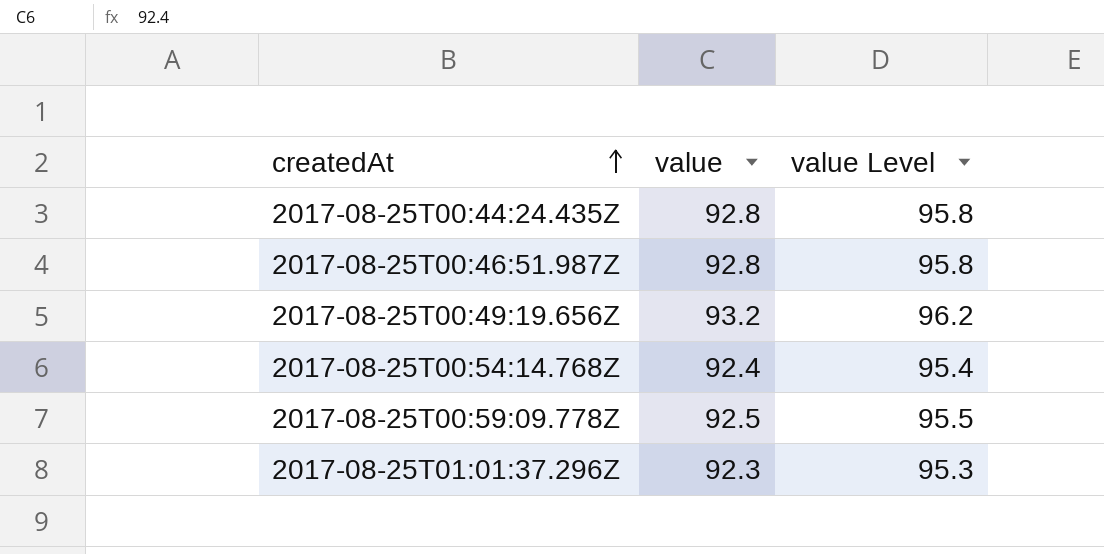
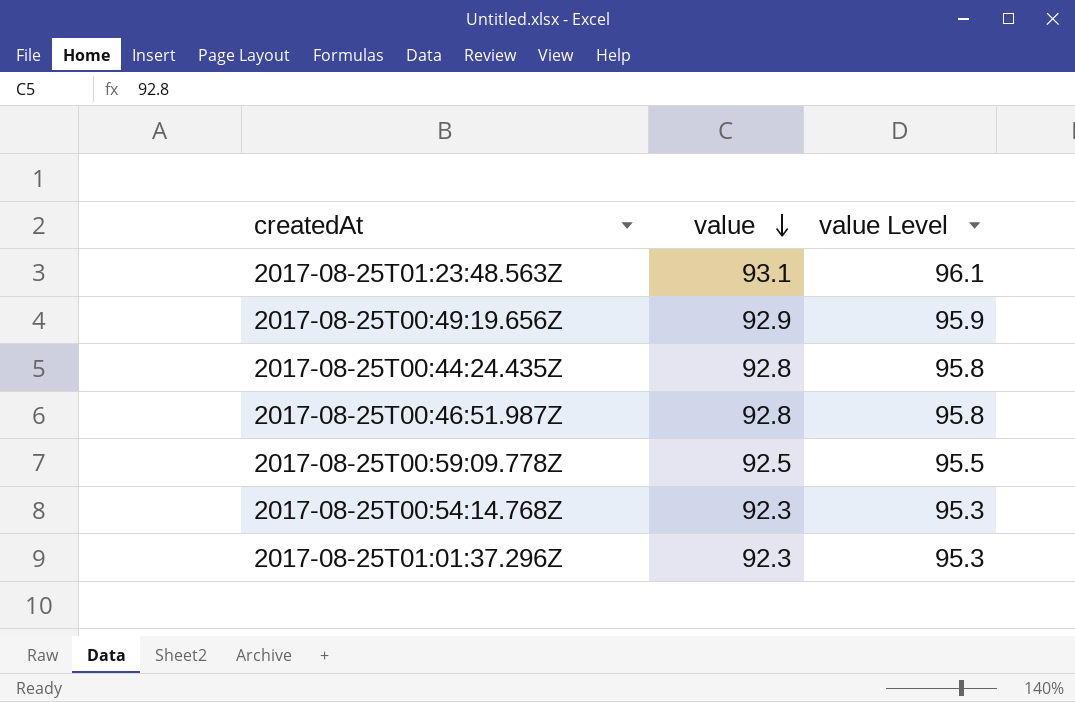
row order: createdAt ascending -> value descending
row 2017-08-25T01:23:48.563Z: none -> 93.1 | 96.1
2017-08-25T00:49:19.656Z | value: 93.2 -> 92.9
2017-08-25T00:49:19.656Z | value Level: 96.2 -> 95.9
2017-08-25T00:54:14.768Z | value: 92.4 -> 92.3
2017-08-25T00:54:14.768Z | value Level: 95.4 -> 95.3

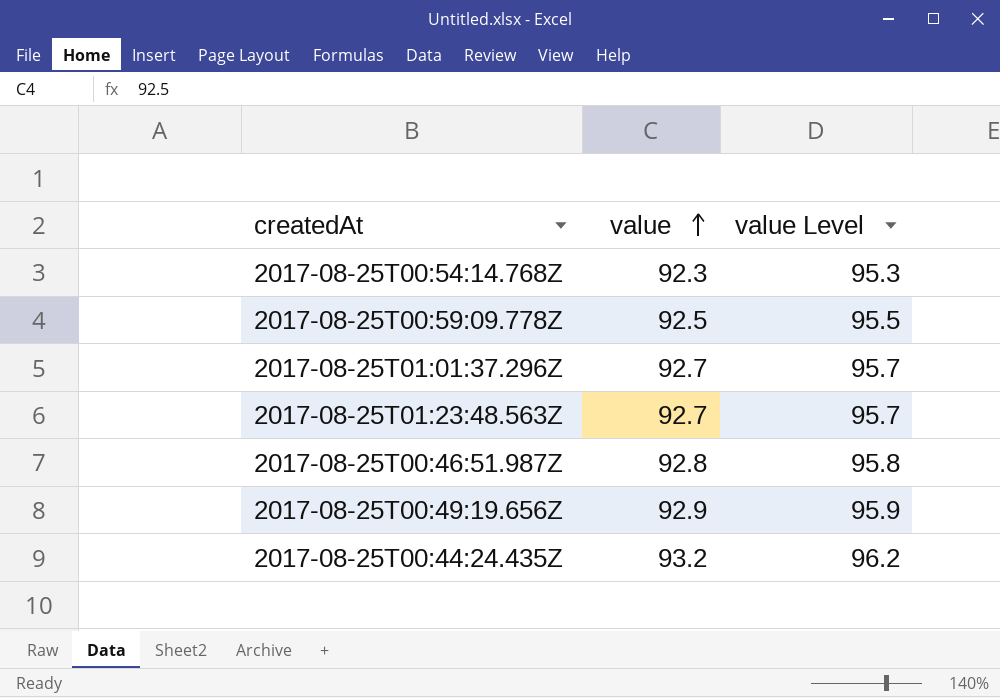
row order: value descending -> value ascending
2017-08-25T01:01:37.296Z | value: 92.3 -> 92.7
2017-08-25T01:01:37.296Z | value Level: 95.3 -> 95.7
2017-08-25T01:23:48.563Z | value: 93.1 -> 92.7
2017-08-25T01:23:48.563Z | value Level: 96.1 -> 95.7
2017-08-25T00:44:24.435Z | value: 92.8 -> 93.2
2017-08-25T00:44:24.435Z | value Level: 95.8 -> 96.2

